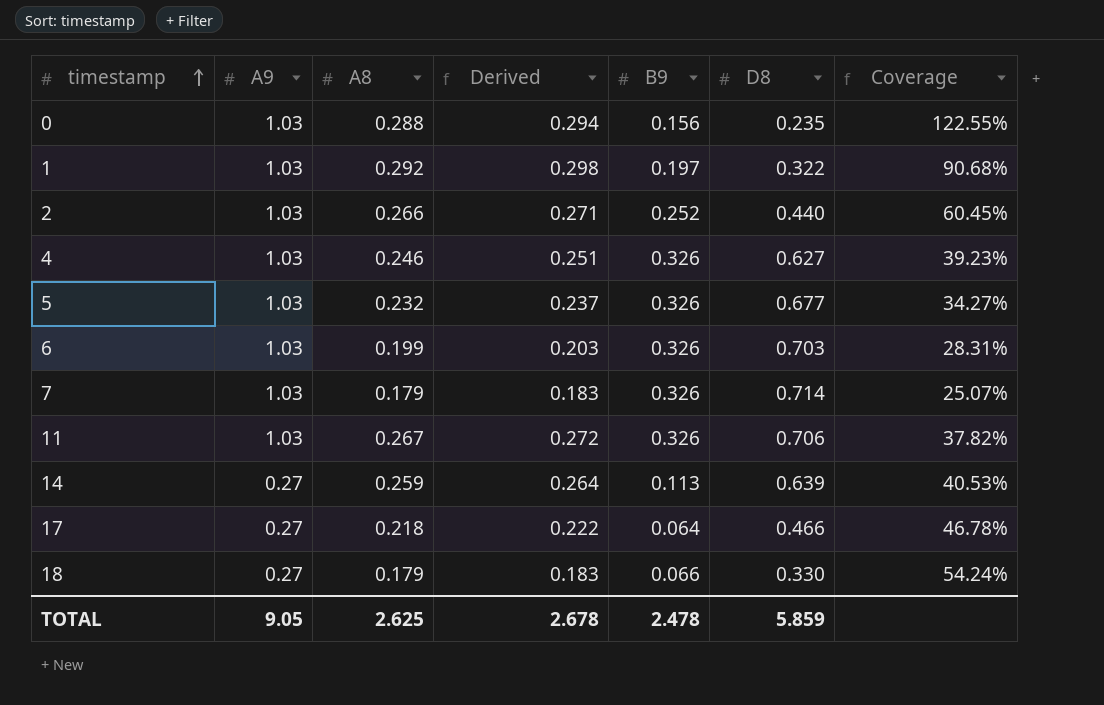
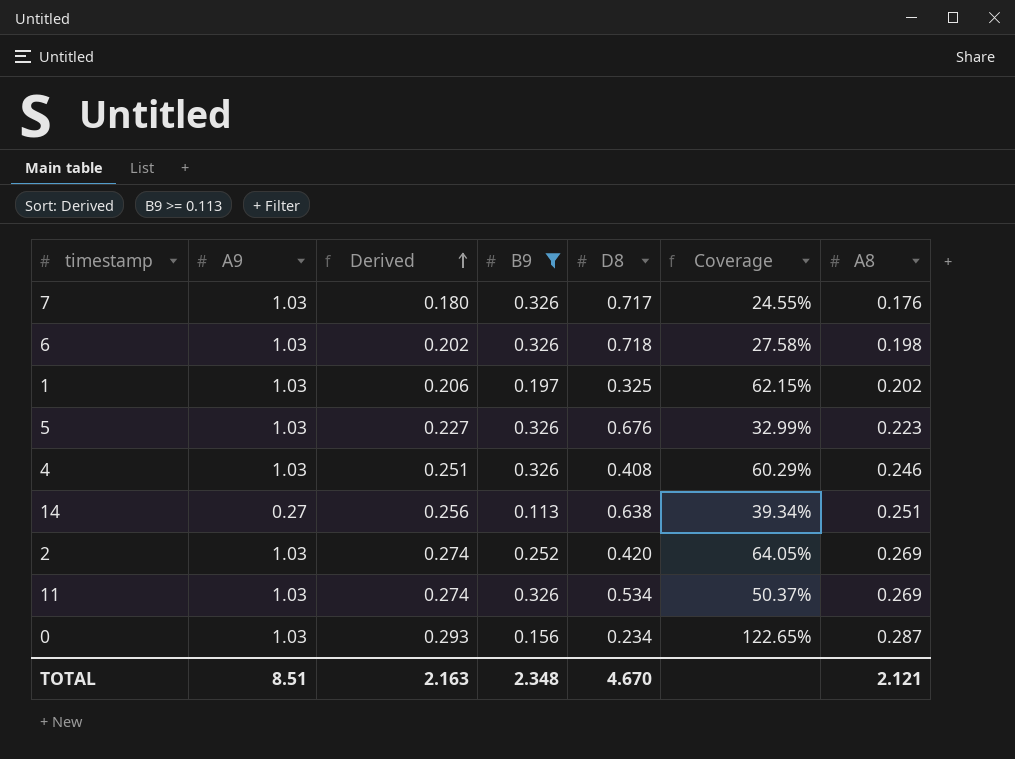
filter: none -> B9 >= 0.113
row order: timestamp ascending -> Derived ascending
column A8 | position: 3 -> 7
7 | Derived: 0.183 -> 0.180
7 | D8: 0.714 -> 0.717
7 | Coverage: 25.07% -> 24.55%
7 | A8: 0.179 -> 0.176
6 | Derived: 0.203 -> 0.202
6 | D8: 0.703 -> 0.718
6 | Coverage: 28.31% -> 27.58%
6 | A8: 0.199 -> 0.198
1 | Derived: 0.298 -> 0.206
1 | D8: 0.322 -> 0.325
1 | Coverage: 90.68% -> 62.15%
1 | A8: 0.292 -> 0.202
5 | Derived: 0.237 -> 0.227
5 | D8: 0.677 -> 0.676
5 | Coverage: 34.27% -> 32.99%
5 | A8: 0.232 -> 0.223
4 | D8: 0.627 -> 0.408
4 | Coverage: 39.23% -> 60.29%
14 | Derived: 0.264 -> 0.256
14 | D8: 0.639 -> 0.638
14 | Coverage: 40.53% -> 39.34%
14 | A8: 0.259 -> 0.251
2 | Derived: 0.271 -> 0.274
2 | D8: 0.440 -> 0.420
2 | Coverage: 60.45% -> 64.05%
2 | A8: 0.266 -> 0.269
11 | Derived: 0.272 -> 0.274
11 | D8: 0.706 -> 0.534
11 | Coverage: 37.82% -> 50.37%
11 | A8: 0.267 -> 0.269
0 | Derived: 0.294 -> 0.293
0 | D8: 0.235 -> 0.234
0 | Coverage: 122.55% -> 122.65%
0 | A8: 0.288 -> 0.287
TOTAL | A9: 9.05 -> 8.51
TOTAL | Derived: 2.678 -> 2.163
TOTAL | B9: 2.478 -> 2.348
TOTAL | D8: 5.859 -> 4.670
TOTAL | A8: 2.625 -> 2.121

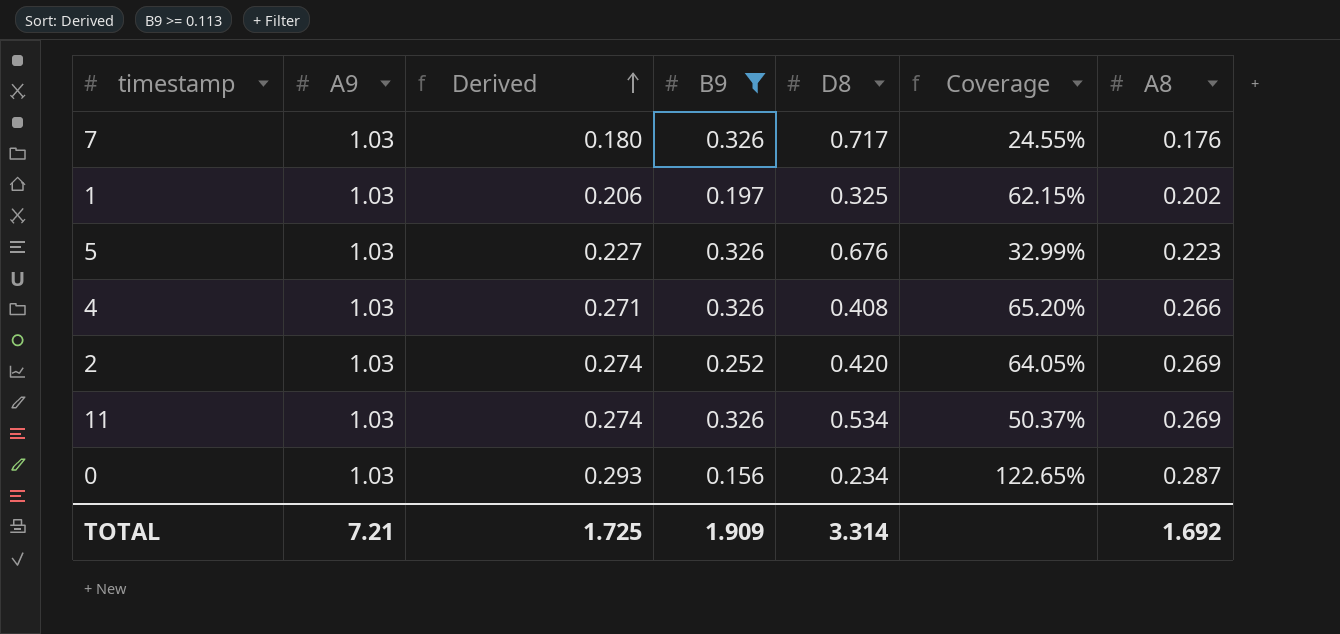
row 6: 1.03 | 0.202 | 0.326 | 0.718 | 27.58% | 0.198 -> none
row 14: 0.27 | 0.256 | 0.113 | 0.638 | 39.34% | 0.251 -> none
4 | Derived: 0.251 -> 0.271
4 | Coverage: 60.29% -> 65.20%
4 | A8: 0.246 -> 0.266
TOTAL | A9: 8.51 -> 7.21
TOTAL | Derived: 2.163 -> 1.725
TOTAL | B9: 2.348 -> 1.909
TOTAL | D8: 4.670 -> 3.314
TOTAL | A8: 2.121 -> 1.692

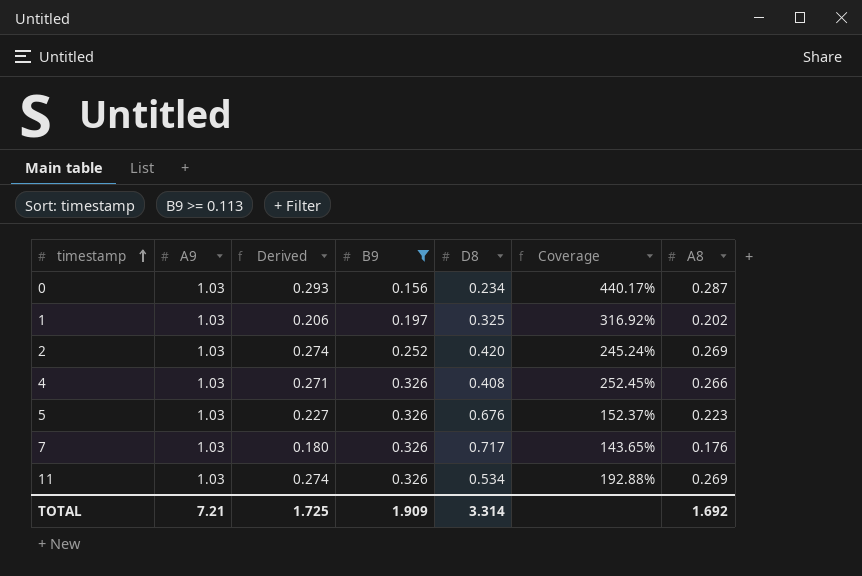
row order: Derived ascending -> timestamp ascending
column Coverage | formula: [A8] / [D8] -> [A9] / [D8]

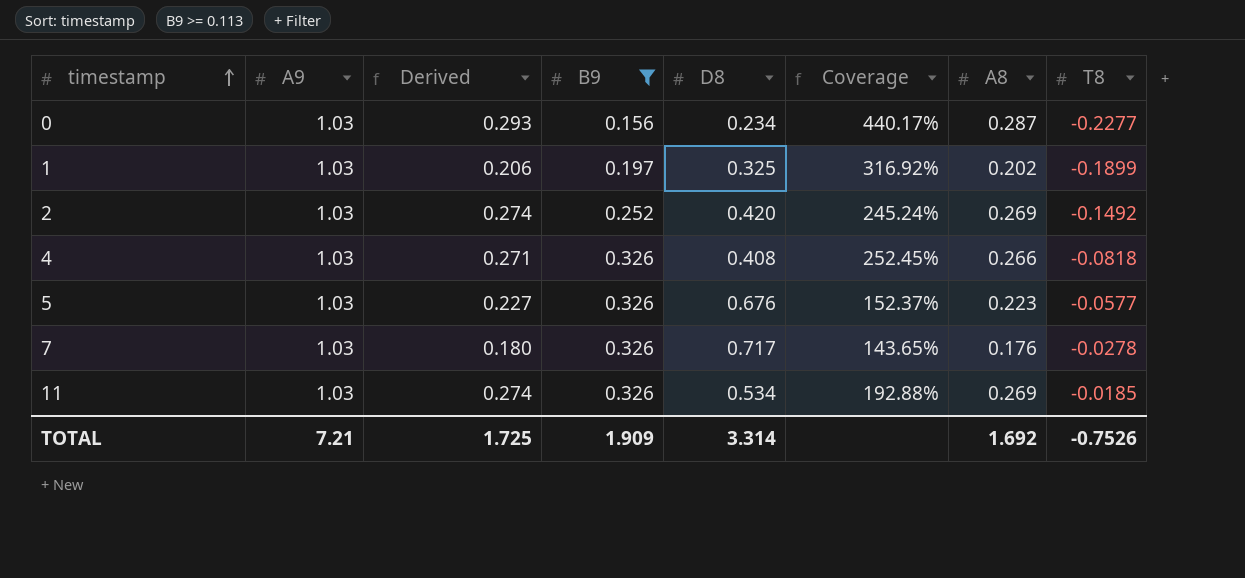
column T8 | position: none -> 8

